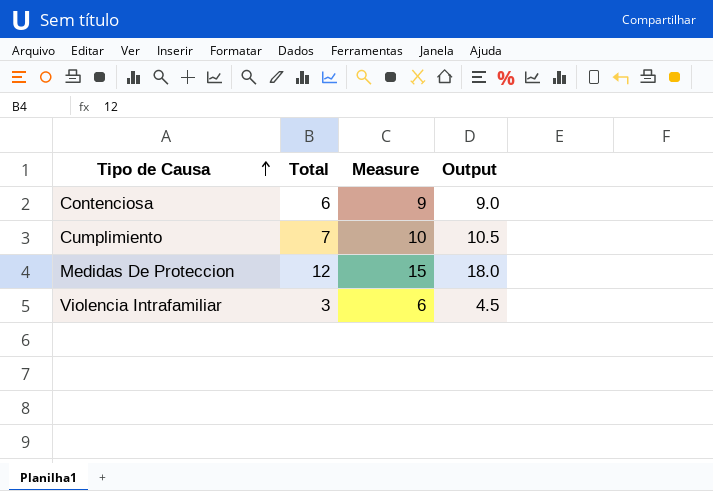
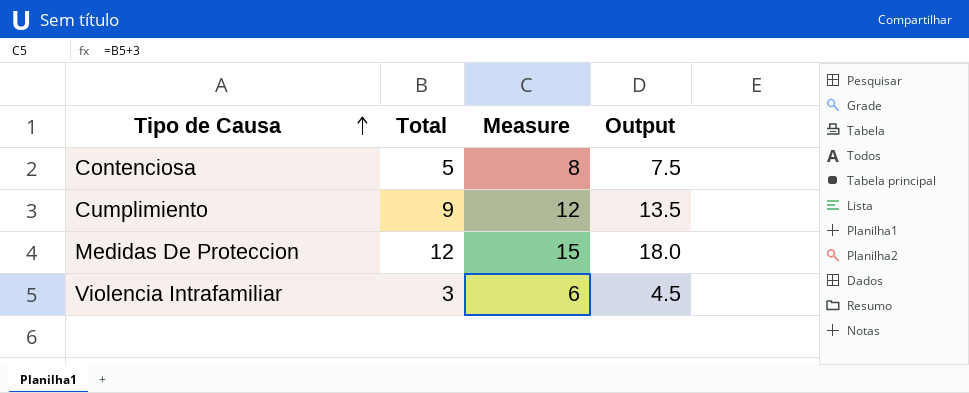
Contenciosa | Total: 6 -> 5
Contenciosa | Measure: 9 -> 8
Contenciosa | Output: 9.0 -> 7.5
Cumplimiento | Total: 7 -> 9
Cumplimiento | Measure: 10 -> 12
Cumplimiento | Output: 10.5 -> 13.5

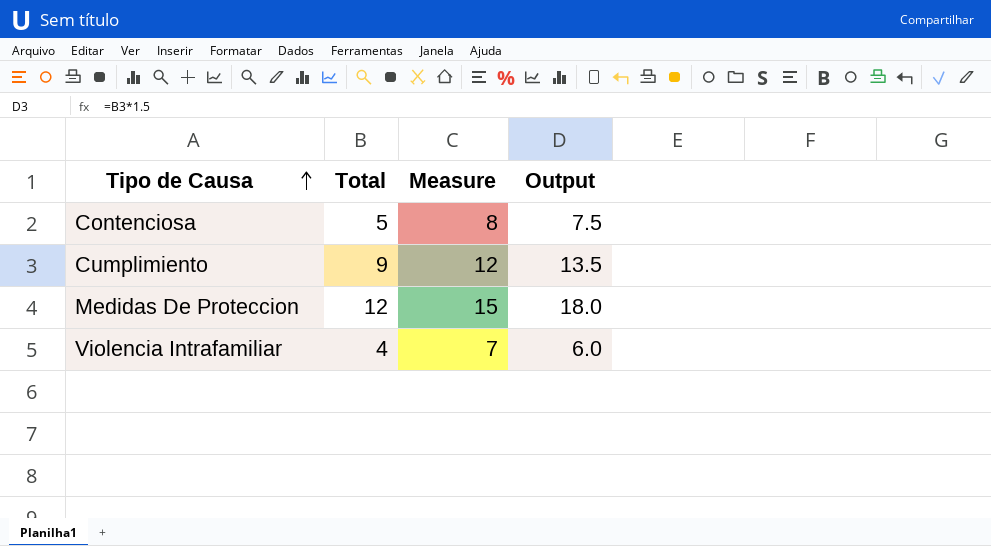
Violencia Intrafamiliar | Total: 3 -> 4
Violencia Intrafamiliar | Measure: 6 -> 7
Violencia Intrafamiliar | Output: 4.5 -> 6.0

